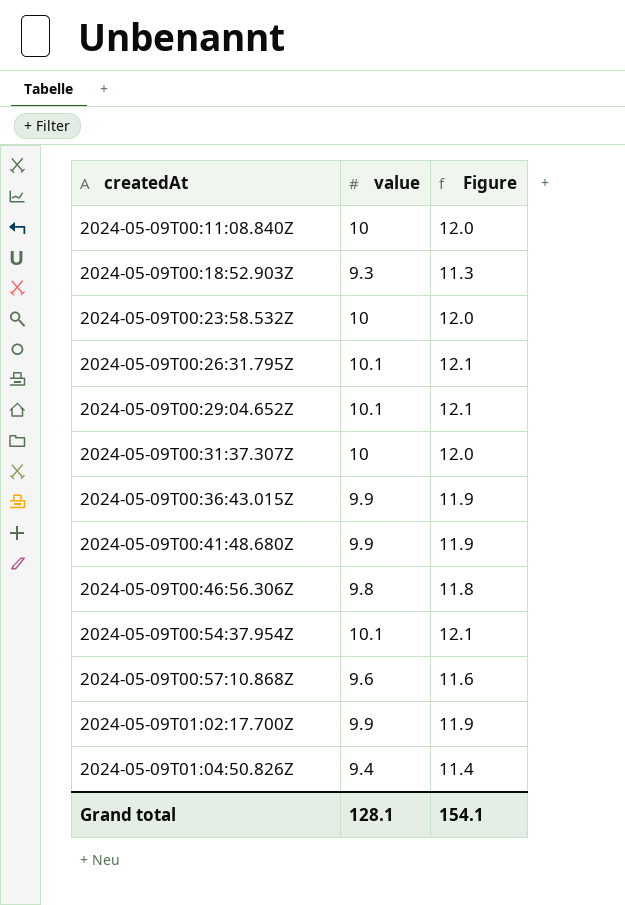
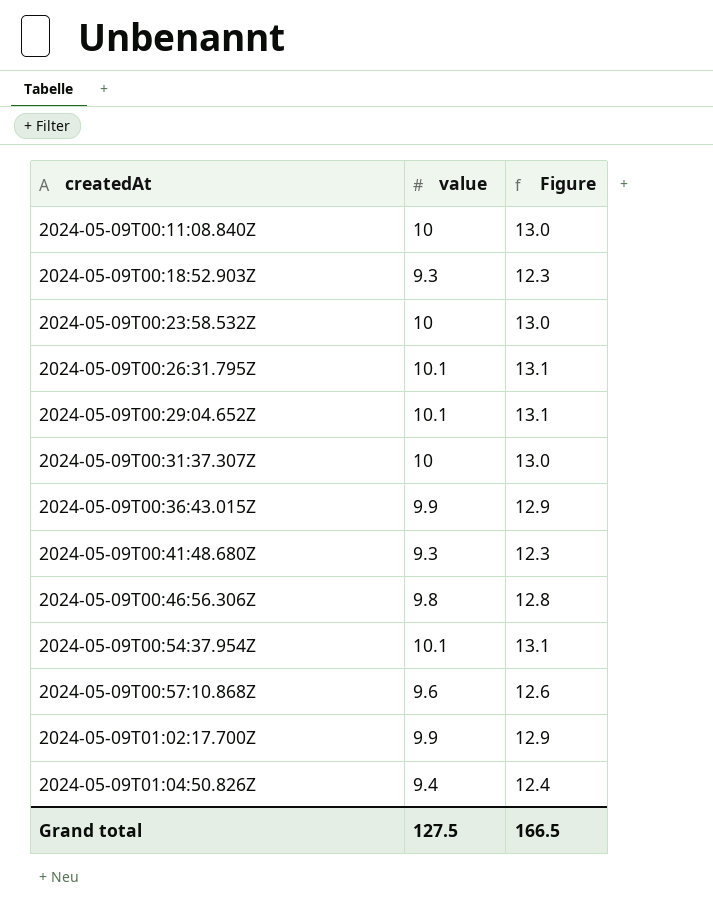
column Figure | formula: [value] + 2 -> [value] + 3
2024-05-09T00:41:48.680Z | value: 9.9 -> 9.3
Grand total | value: 128.1 -> 127.5
Grand total | Figure: 154.1 -> 166.5

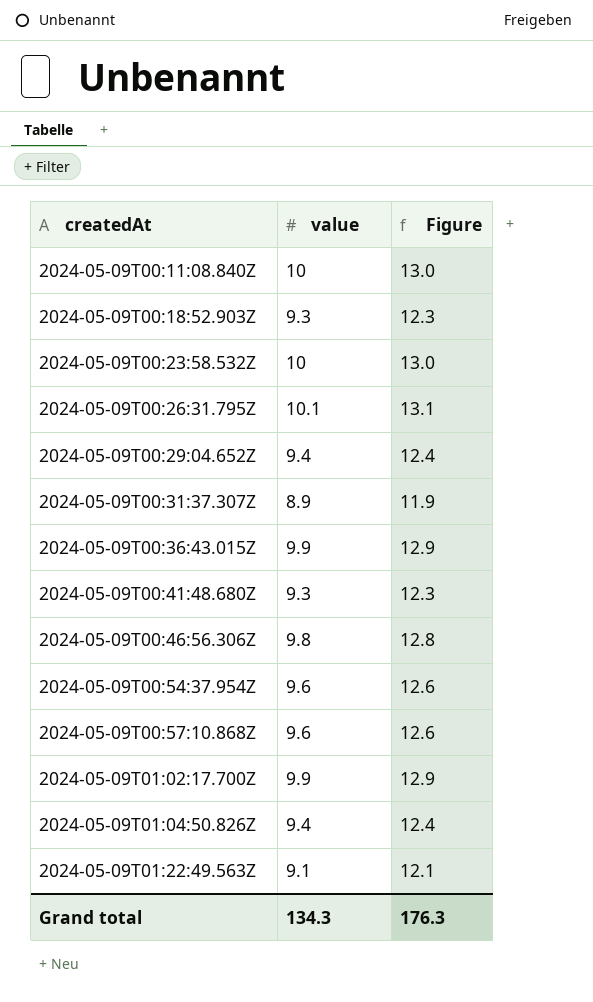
2024-05-09T00:29:04.652Z | value: 10.1 -> 9.4
2024-05-09T00:29:04.652Z | Figure: 13.1 -> 12.4
2024-05-09T00:31:37.307Z | value: 10 -> 8.9
2024-05-09T00:31:37.307Z | Figure: 13.0 -> 11.9
2024-05-09T00:54:37.954Z | value: 10.1 -> 9.6
2024-05-09T00:54:37.954Z | Figure: 13.1 -> 12.6
row 2024-05-09T01:22:49.563Z: none -> 9.1 | 12.1
Grand total | value: 127.5 -> 134.3
Grand total | Figure: 166.5 -> 176.3

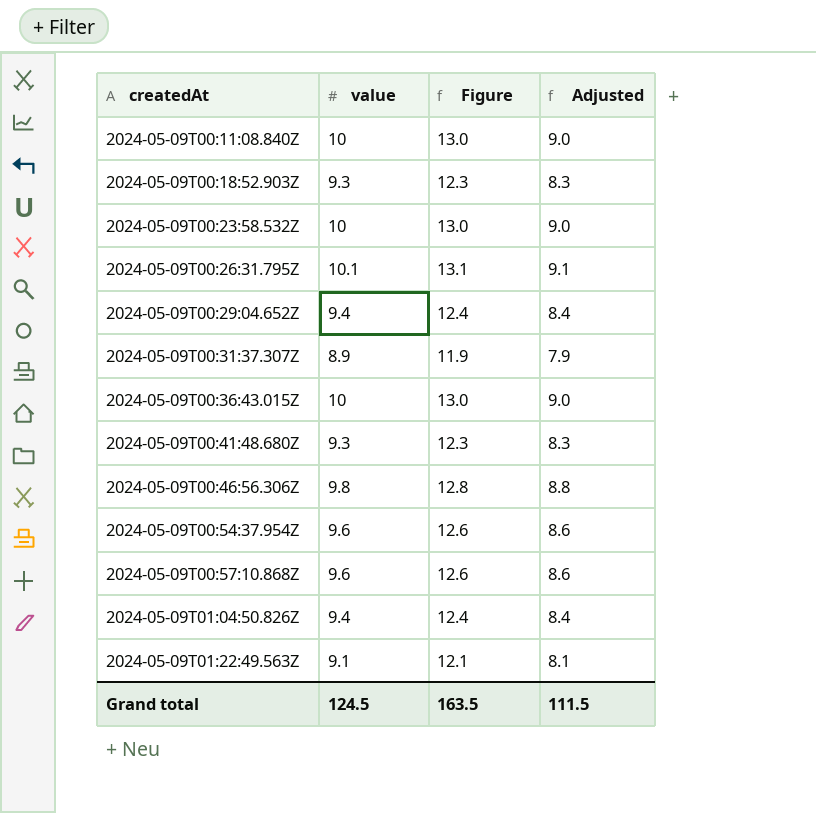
column Adjusted | formula: none -> [value] - 1
row 2024-05-09T01:02:17.700Z: 9.9 | 12.9 -> none
2024-05-09T00:36:43.015Z | value: 9.9 -> 10
2024-05-09T00:36:43.015Z | Figure: 12.9 -> 13.0
Grand total | value: 134.3 -> 124.5
Grand total | Figure: 176.3 -> 163.5

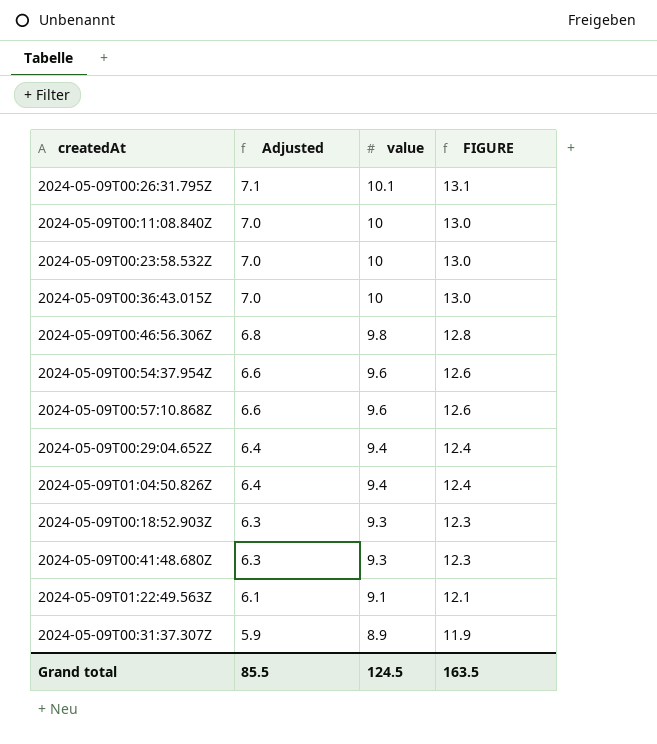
row order: createdAt ascending -> Adjusted descending
column Adjusted | formula: [value] - 1 -> [value] - 3
column Adjusted | position: 4 -> 2
column name: Figure -> FIGURE
Grand total | Adjusted: 111.5 -> 85.5

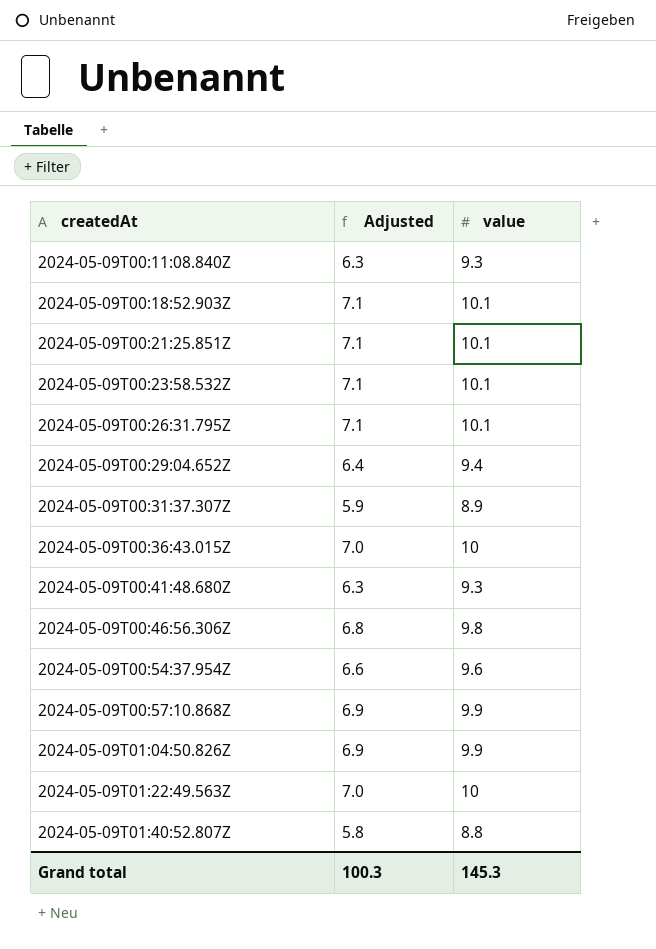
row order: Adjusted descending -> createdAt ascending
column FIGURE | formula: [value] + 3 -> none
2024-05-09T00:11:08.840Z | Adjusted: 7.0 -> 6.3
2024-05-09T00:11:08.840Z | value: 10 -> 9.3
2024-05-09T00:18:52.903Z | Adjusted: 6.3 -> 7.1
2024-05-09T00:18:52.903Z | value: 9.3 -> 10.1
row 2024-05-09T00:21:25.851Z: none -> 7.1 | 10.1
2024-05-09T00:23:58.532Z | Adjusted: 7.0 -> 7.1
2024-05-09T00:23:58.532Z | value: 10 -> 10.1
2024-05-09T00:57:10.868Z | Adjusted: 6.6 -> 6.9
2024-05-09T00:57:10.868Z | value: 9.6 -> 9.9
2024-05-09T01:04:50.826Z | Adjusted: 6.4 -> 6.9
2024-05-09T01:04:50.826Z | value: 9.4 -> 9.9
2024-05-09T01:22:49.563Z | Adjusted: 6.1 -> 7.0
2024-05-09T01:22:49.563Z | value: 9.1 -> 10
row 2024-05-09T01:40:52.807Z: none -> 5.8 | 8.8
Grand total | Adjusted: 85.5 -> 100.3
Grand total | value: 124.5 -> 145.3

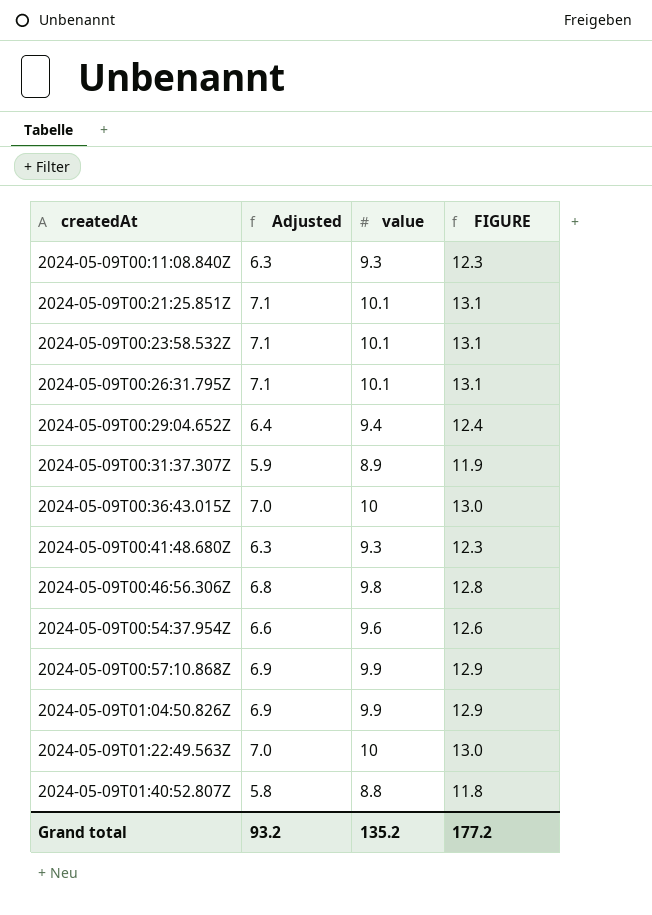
column FIGURE | formula: none -> [value] + 3
row 2024-05-09T00:18:52.903Z: 7.1 | 10.1 -> none
Grand total | Adjusted: 100.3 -> 93.2
Grand total | value: 145.3 -> 135.2

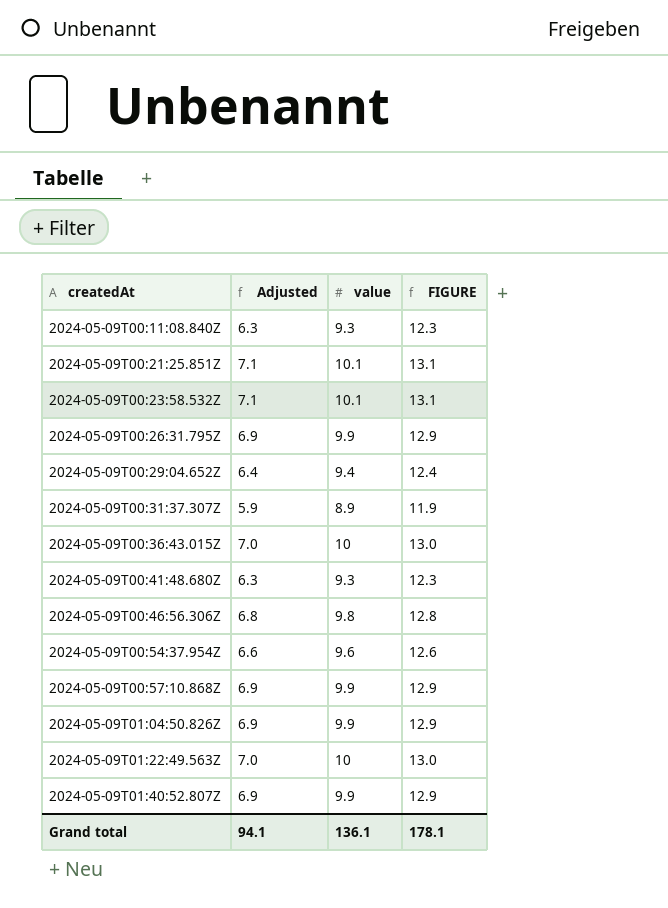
2024-05-09T00:26:31.795Z | Adjusted: 7.1 -> 6.9
2024-05-09T00:26:31.795Z | value: 10.1 -> 9.9
2024-05-09T00:26:31.795Z | FIGURE: 13.1 -> 12.9
2024-05-09T01:40:52.807Z | Adjusted: 5.8 -> 6.9
2024-05-09T01:40:52.807Z | value: 8.8 -> 9.9
2024-05-09T01:40:52.807Z | FIGURE: 11.8 -> 12.9
Grand total | Adjusted: 93.2 -> 94.1
Grand total | value: 135.2 -> 136.1
Grand total | FIGURE: 177.2 -> 178.1

